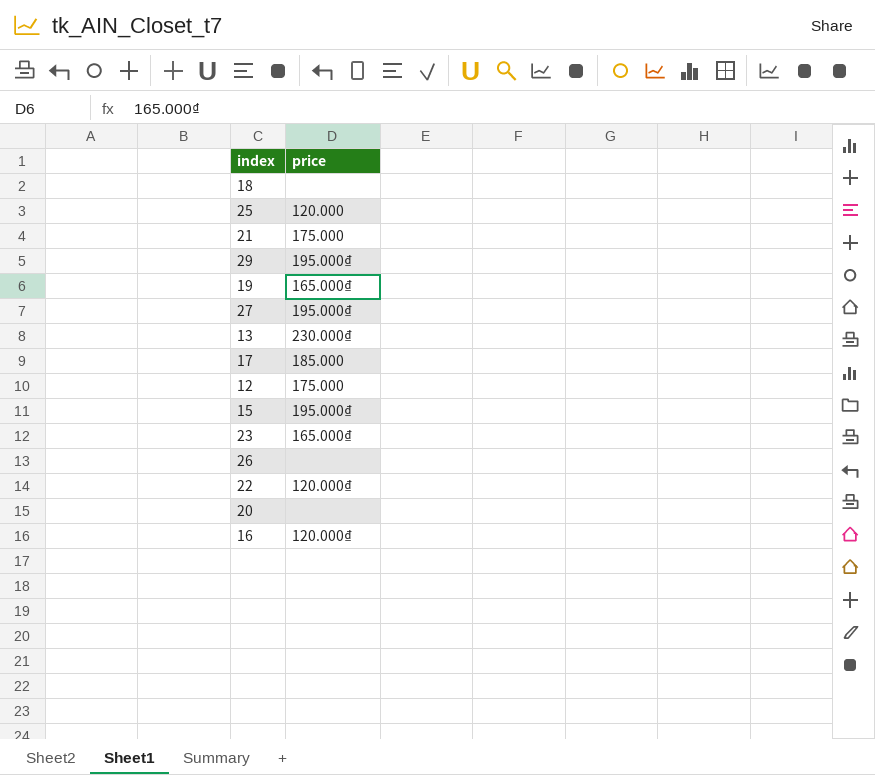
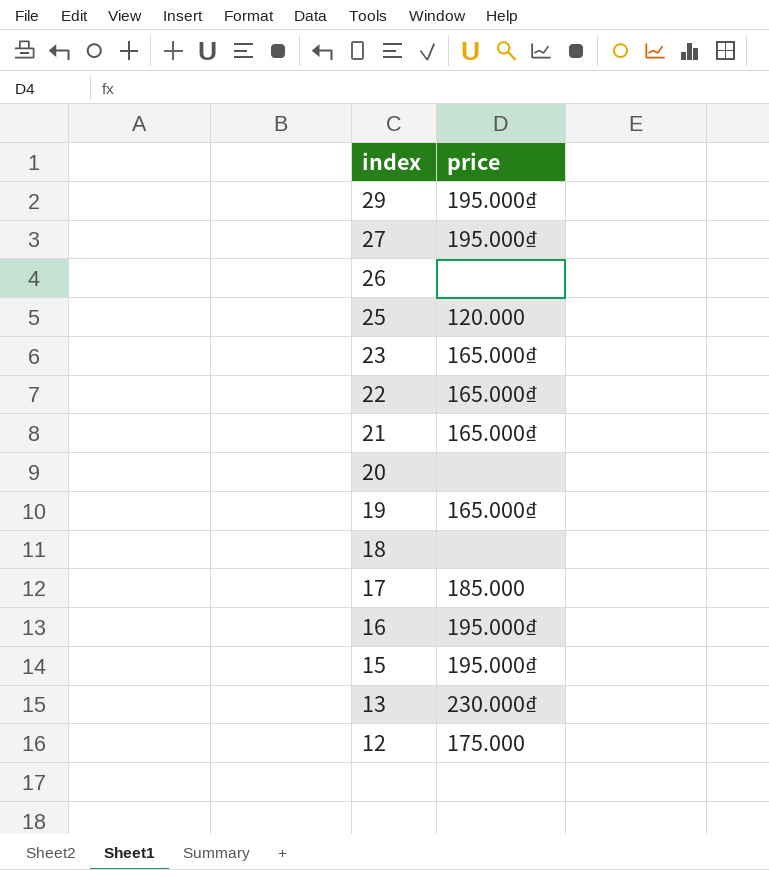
row order: none -> index descending
22 | price: 120.000₫ -> 165.000₫
21 | price: 175.000 -> 165.000₫
16 | price: 120.000₫ -> 195.000₫

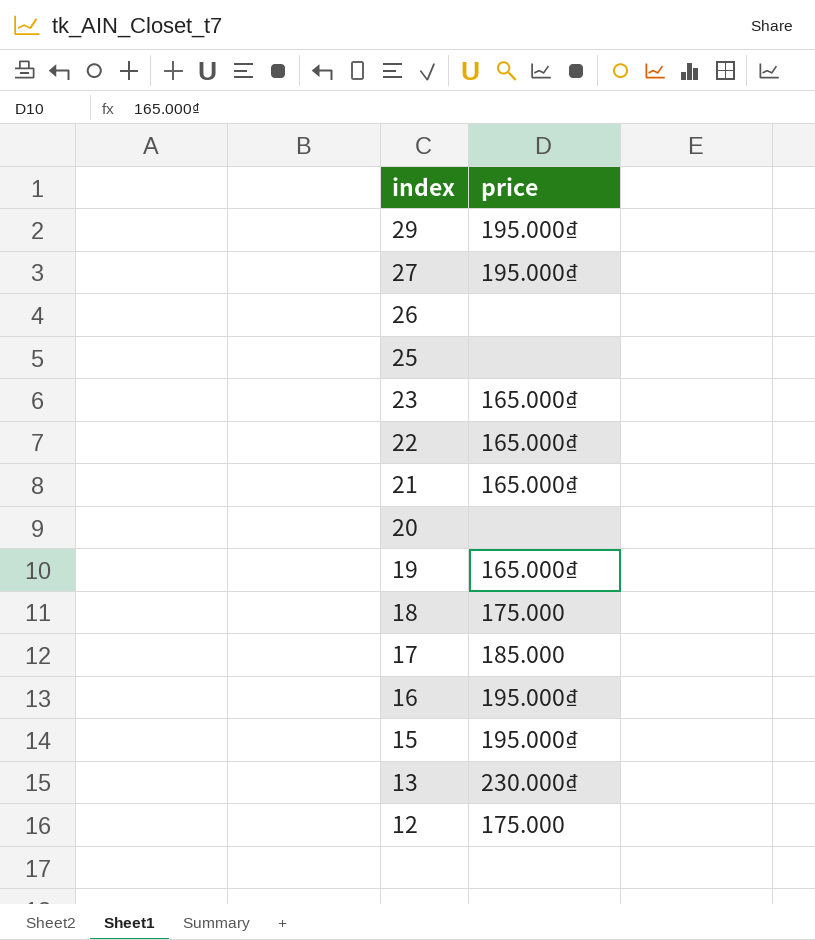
25 | price: 120.000 -> none
18 | price: none -> 175.000

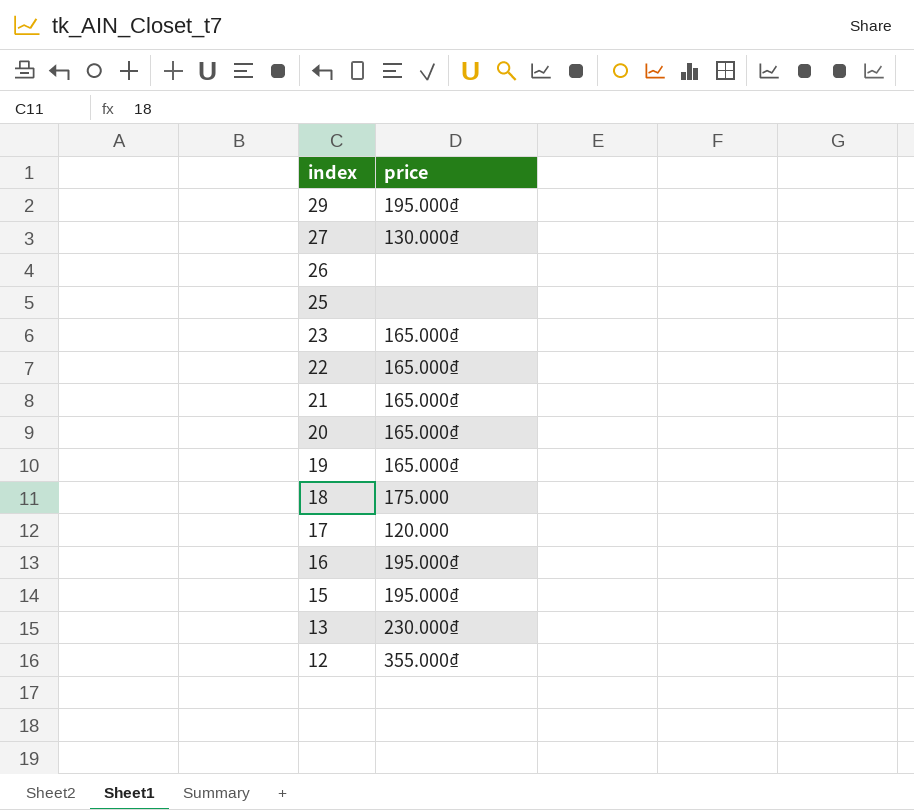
27 | price: 195.000₫ -> 130.000₫
20 | price: none -> 165.000₫
17 | price: 185.000 -> 120.000
12 | price: 175.000 -> 355.000₫

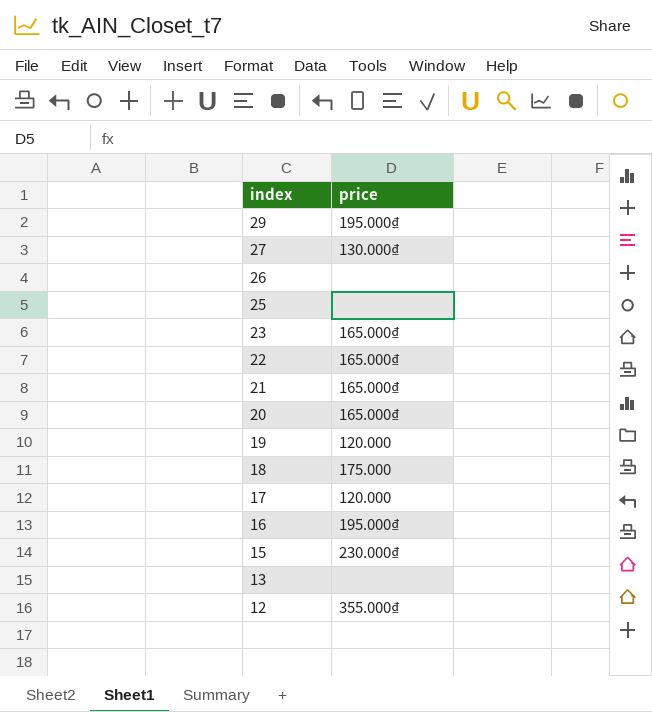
19 | price: 165.000₫ -> 120.000
15 | price: 195.000₫ -> 230.000₫
13 | price: 230.000₫ -> none

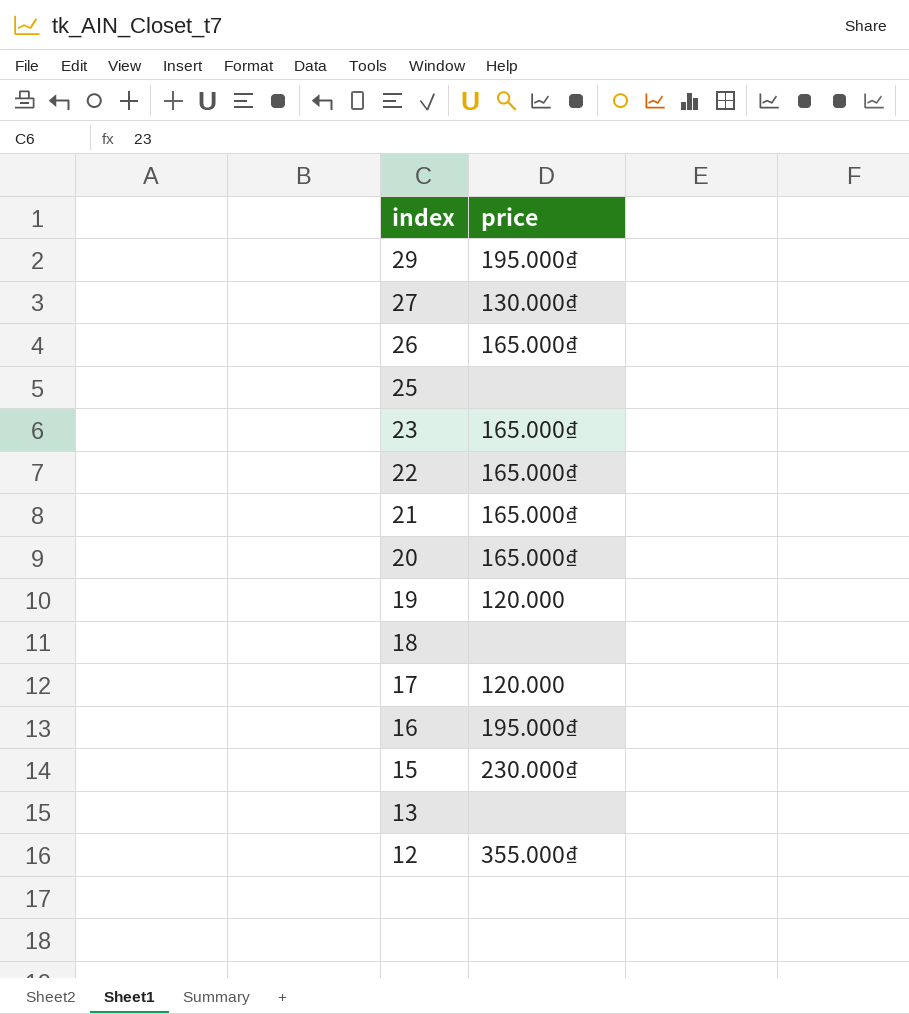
26 | price: none -> 165.000₫
18 | price: 175.000 -> none

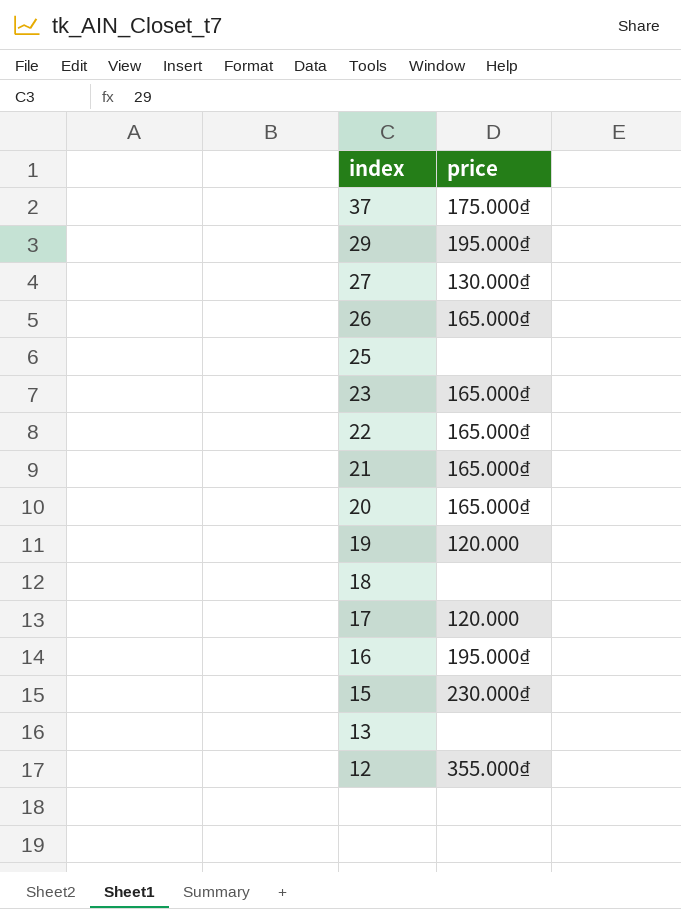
row 37: none -> 175.000₫

